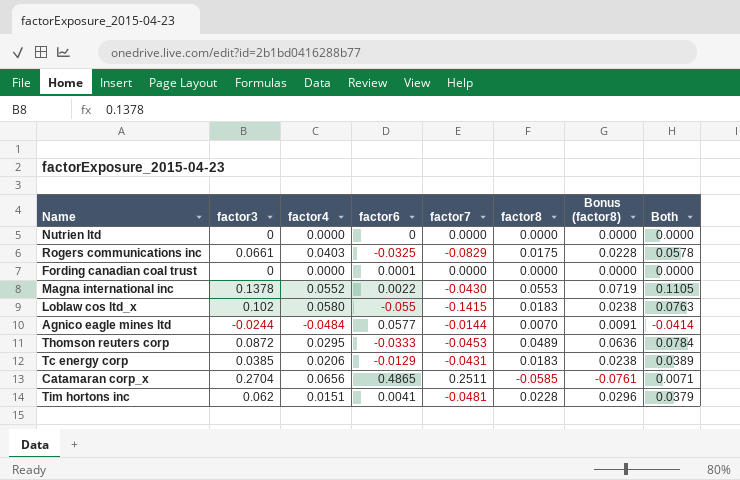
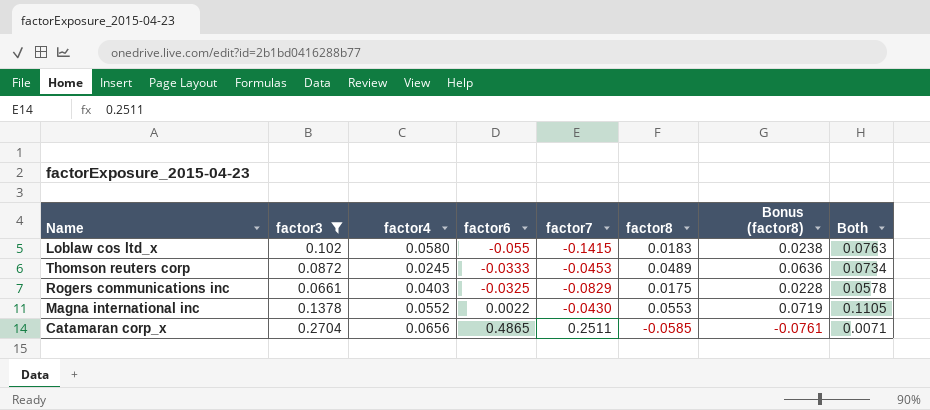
filter: none -> factor3 >= 0.0661
row order: none -> factor6 ascending
Thomson reuters corp | factor4: 0.0295 -> 0.0245
Thomson reuters corp | Both: 0.0784 -> 0.0734

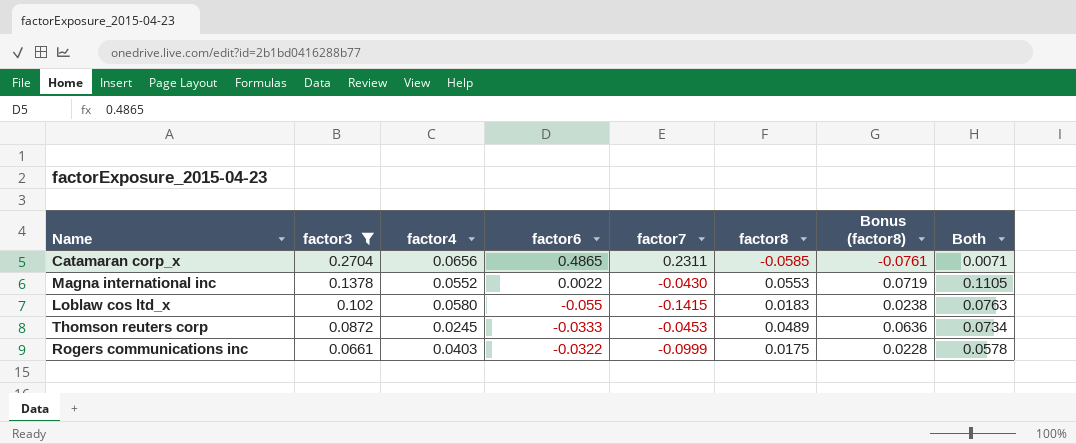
row order: factor6 ascending -> factor3 descending
Catamaran corp_x | factor7: 0.2511 -> 0.2311
Rogers communications inc | factor6: -0.0325 -> -0.0322
Rogers communications inc | factor7: -0.0829 -> -0.0999

